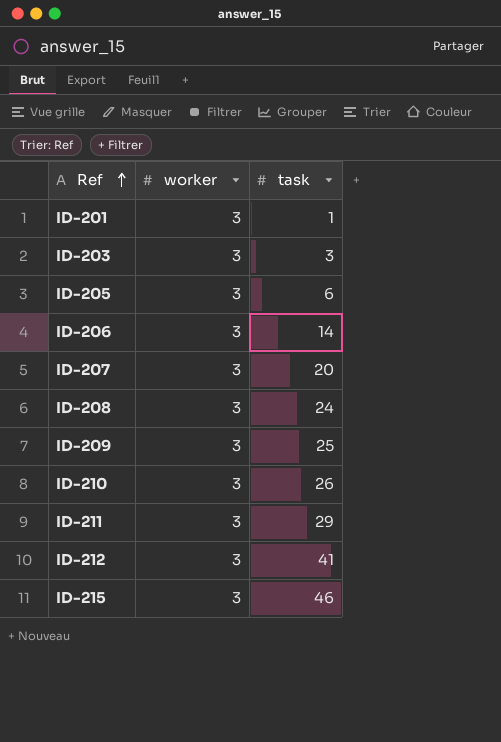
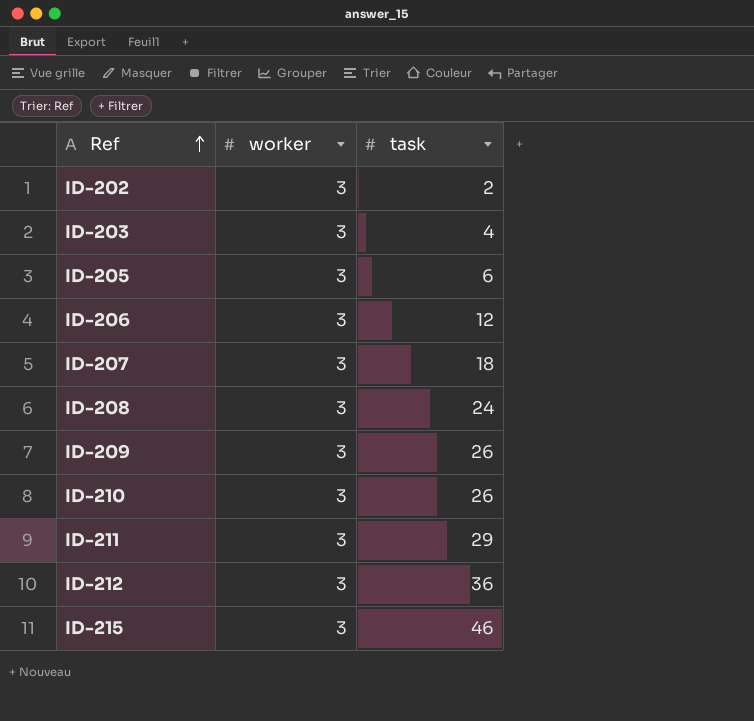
row ID-201: 3 | 1 -> none
row ID-202: none -> 3 | 2
ID-203 | task: 3 -> 4
ID-206 | task: 14 -> 12
ID-207 | task: 20 -> 18
ID-209 | task: 25 -> 26
ID-212 | task: 41 -> 36

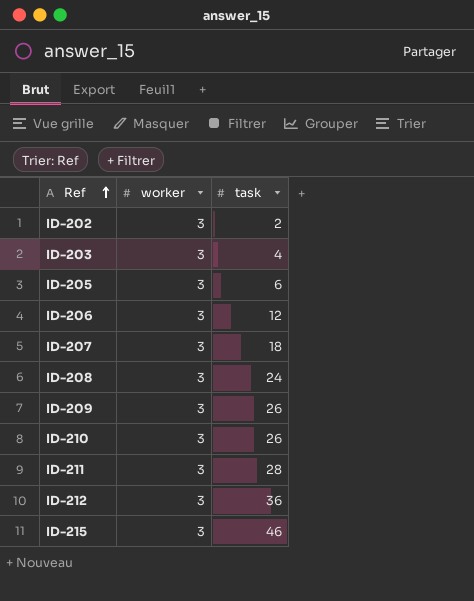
ID-211 | task: 29 -> 28

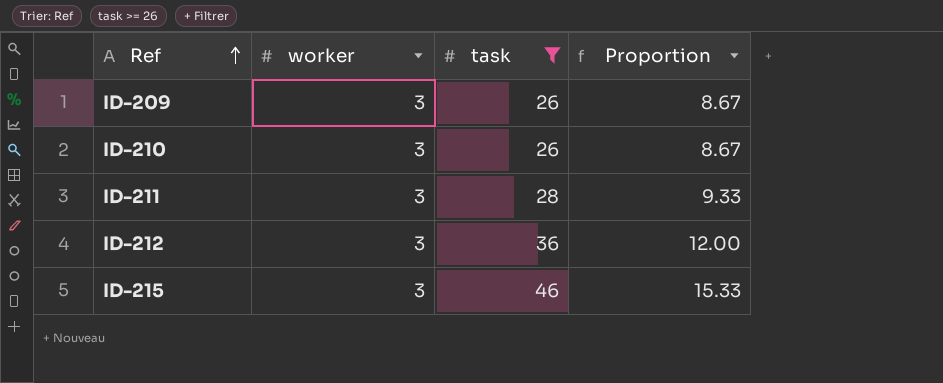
filter: none -> task >= 26
column Proportion | formula: none -> [task] / [worker]

